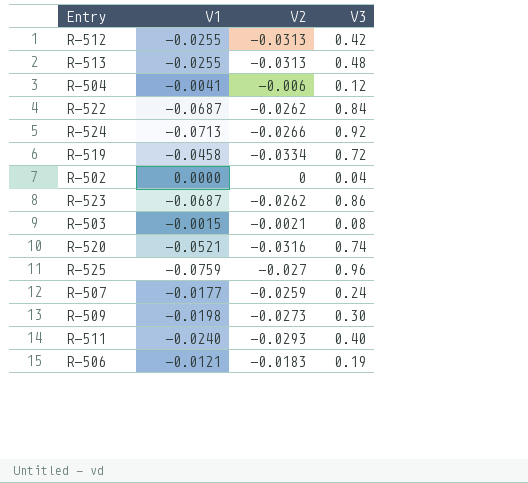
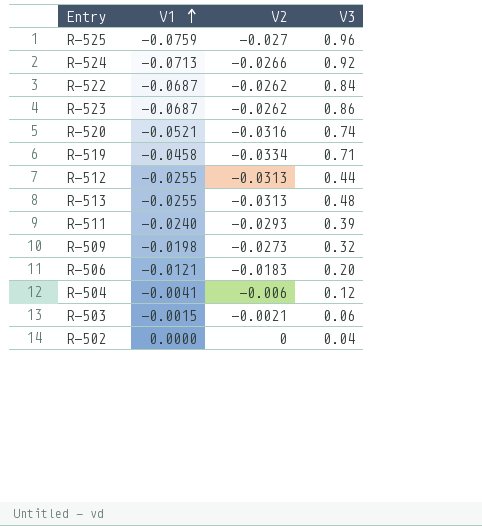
row order: none -> V1 ascending
row R-507: -0.0177 | -0.0259 | 0.24 -> none
R-519 | V3: 0.72 -> 0.71
R-512 | V3: 0.42 -> 0.44
R-511 | V3: 0.40 -> 0.39
R-509 | V3: 0.30 -> 0.32
R-506 | V3: 0.19 -> 0.20
R-503 | V3: 0.08 -> 0.06

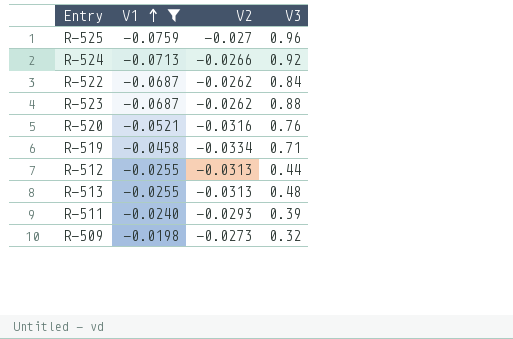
filter: none -> V1 <= -0.0198
R-523 | V3: 0.86 -> 0.88
R-520 | V3: 0.74 -> 0.76

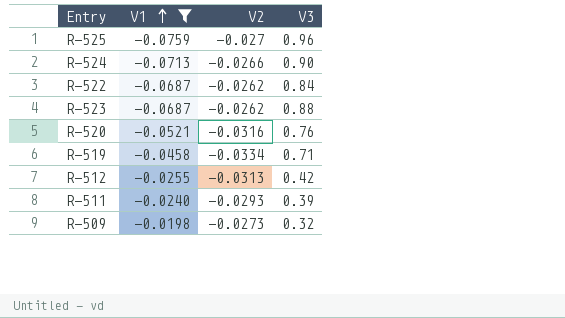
row R-513: -0.0255 | -0.0313 | 0.48 -> none
R-524 | V3: 0.92 -> 0.90
R-512 | V3: 0.44 -> 0.42

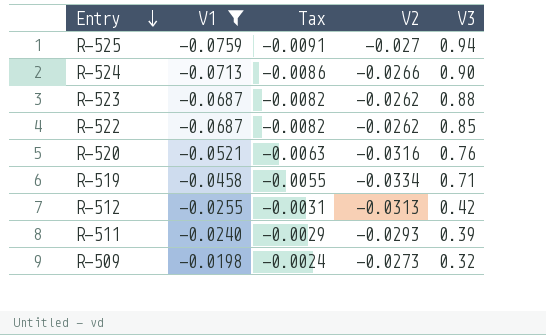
row order: V1 ascending -> Entry descending
column Tax | formula: none -> [V1] * 0.12
R-525 | V3: 0.96 -> 0.94
R-522 | V3: 0.84 -> 0.85

